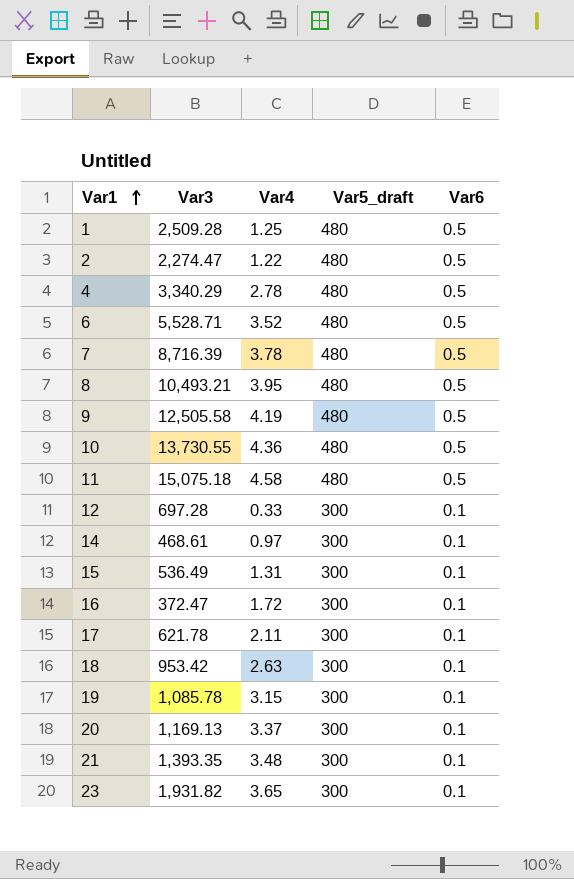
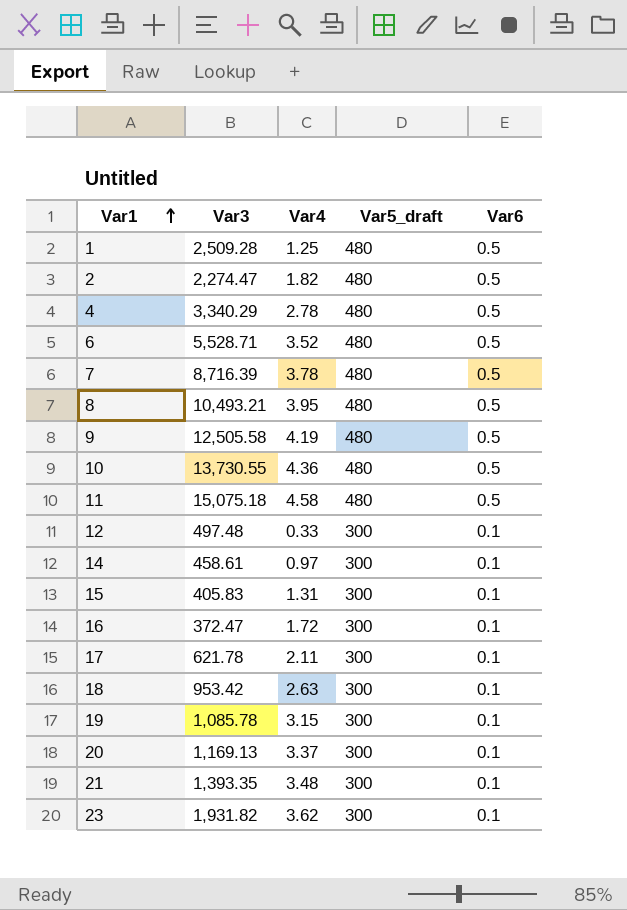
2 | Var4: 1.22 -> 1.82
12 | Var3: 697.28 -> 497.48
14 | Var3: 468.61 -> 458.61
15 | Var3: 536.49 -> 405.83
23 | Var4: 3.65 -> 3.62

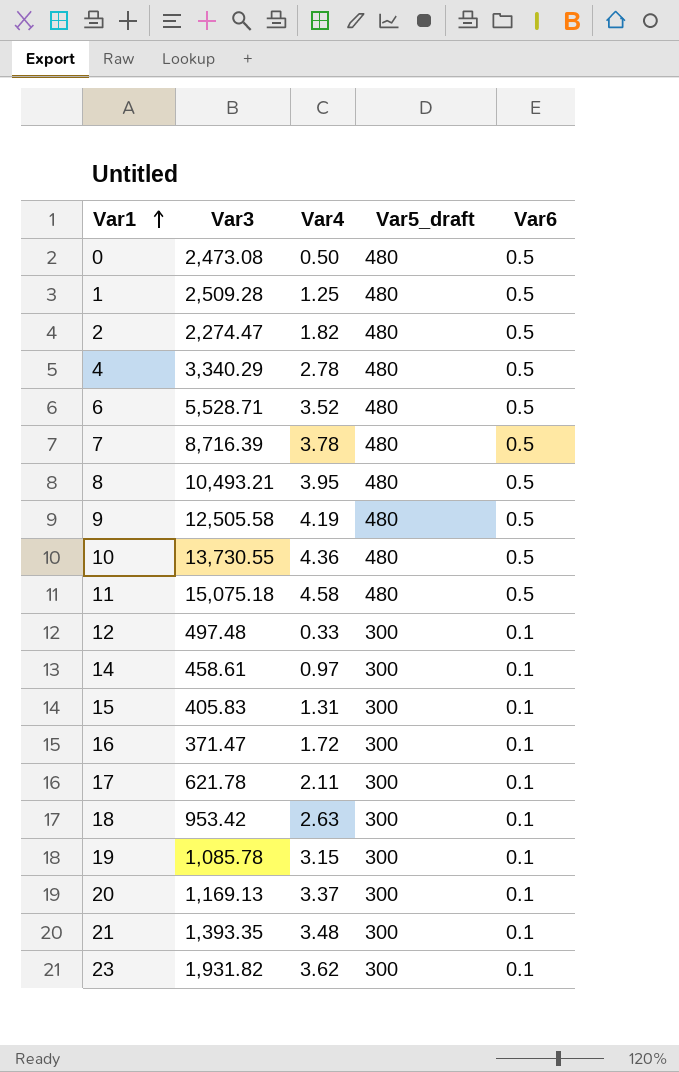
row 0: none -> 2,473.08 | 0.50 | 480 | 0.5
16 | Var3: 372.47 -> 371.47

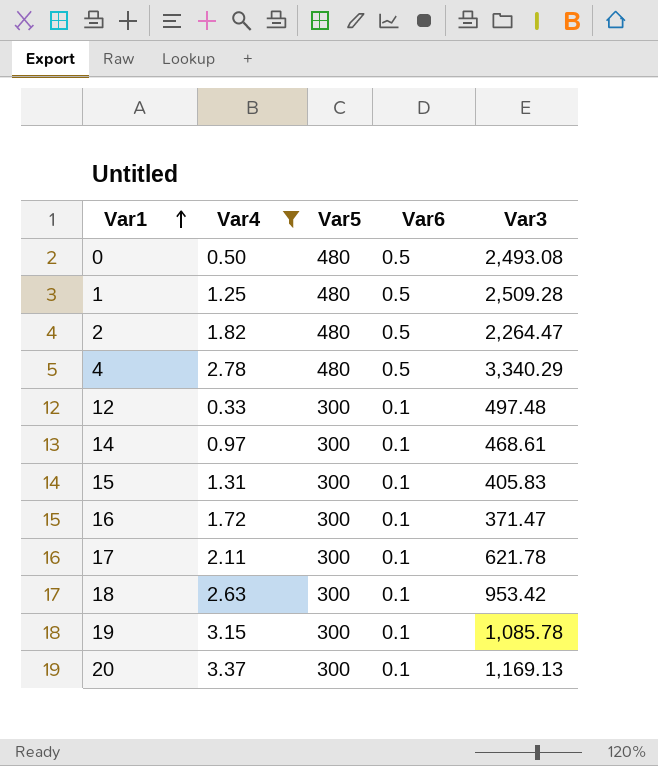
filter: none -> Var4 <= 3.37
column name: Var5_draft -> Var5
column Var3 | position: 2 -> 5
0 | Var3: 2,473.08 -> 2,493.08
2 | Var3: 2,274.47 -> 2,264.47
14 | Var3: 458.61 -> 468.61

